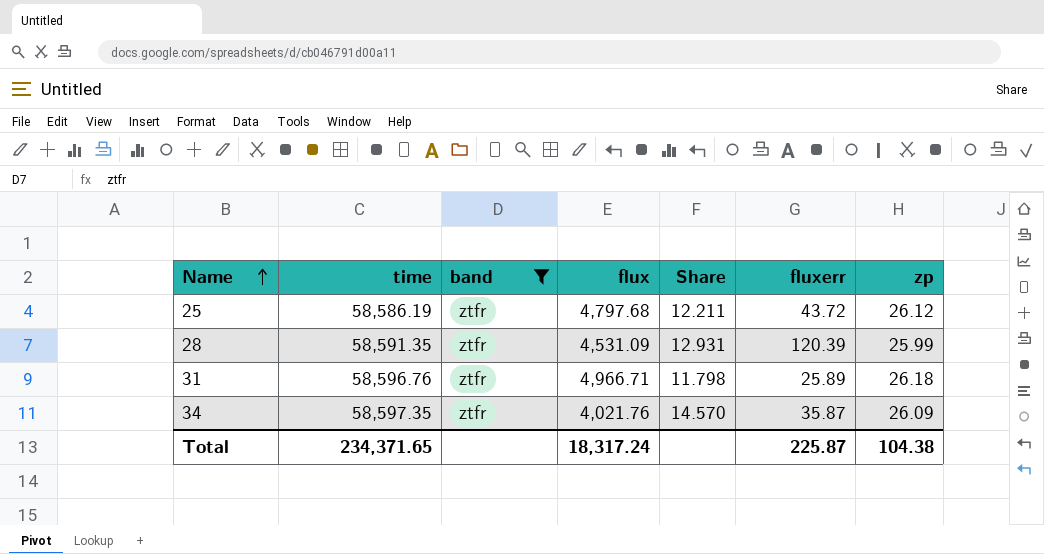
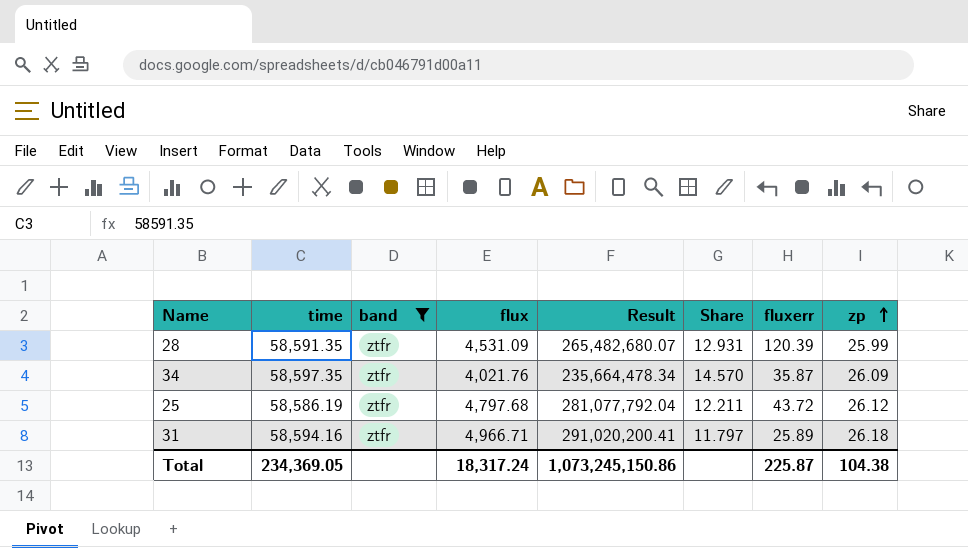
row order: Name ascending -> zp ascending
column Result | formula: none -> [time] * [flux]
31 | time: 58,596.76 -> 58,594.16
31 | Share: 11.798 -> 11.797
Total | time: 234,371.65 -> 234,369.05

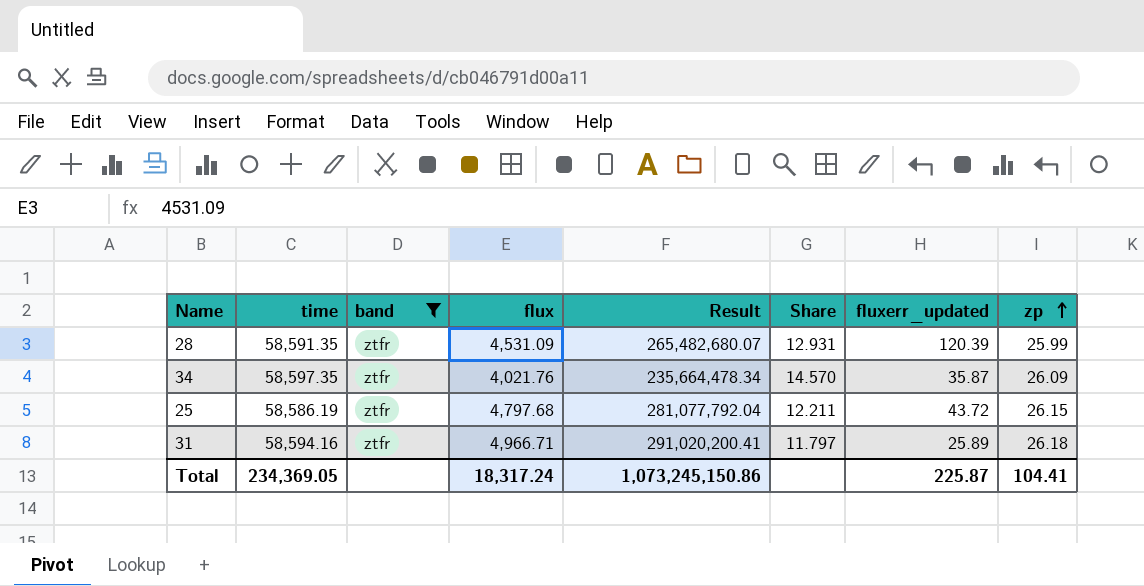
column name: fluxerr -> fluxerr_updated
25 | zp: 26.12 -> 26.15
Total | zp: 104.38 -> 104.41

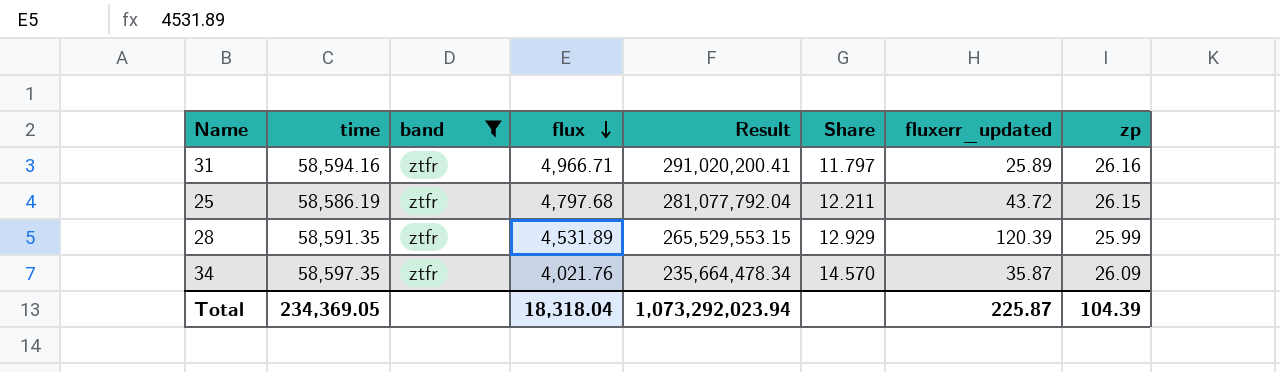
row order: zp ascending -> flux descending
31 | zp: 26.18 -> 26.16
28 | flux: 4,531.09 -> 4,531.89
28 | Result: 265,482,680.07 -> 265,529,553.15
28 | Share: 12.931 -> 12.929
Total | flux: 18,317.24 -> 18,318.04
Total | Result: 1,073,245,150.86 -> 1,073,292,023.94
Total | zp: 104.41 -> 104.39

